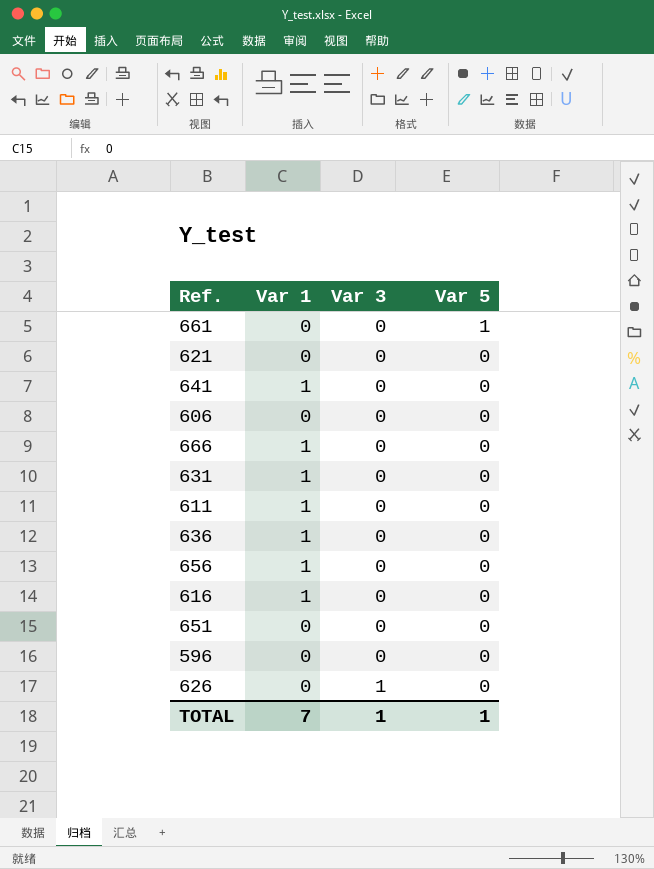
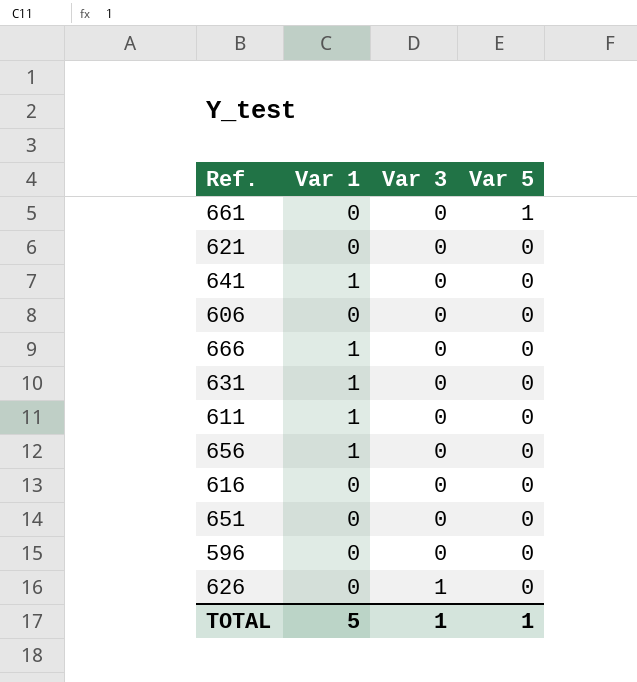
row 636: 1 | 0 | 0 -> none
616 | Var 1: 1 -> 0
TOTAL | Var 1: 7 -> 5

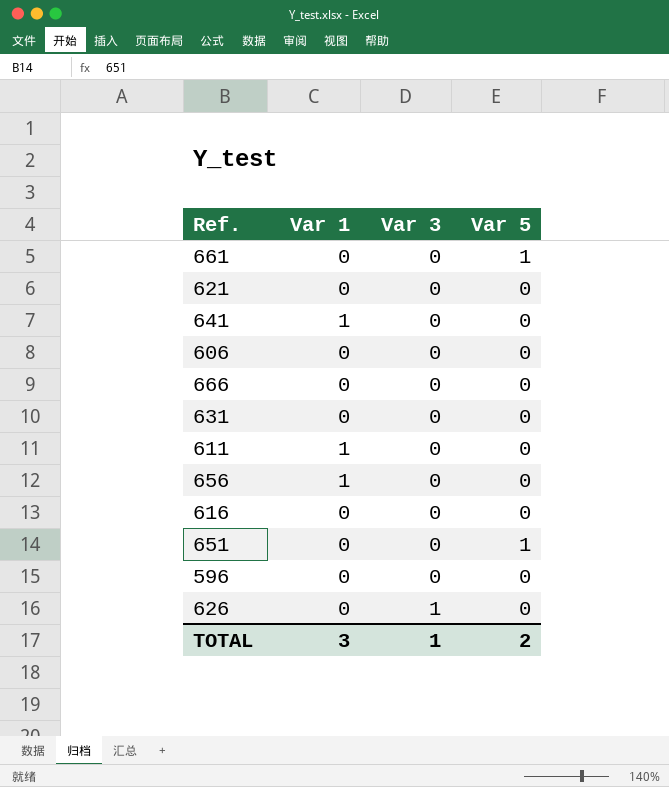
666 | Var 1: 1 -> 0
631 | Var 1: 1 -> 0
651 | Var 5: 0 -> 1
TOTAL | Var 1: 5 -> 3
TOTAL | Var 5: 1 -> 2

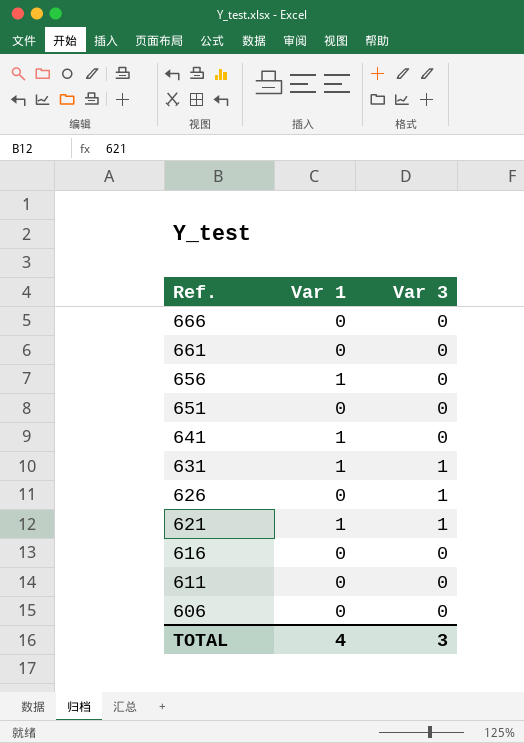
row order: Var 3 ascending -> Ref. descending
column Var 5 | position: 4 -> none
row 596: 0 | 0 | 0 -> none
631 | Var 1: 0 -> 1
631 | Var 3: 0 -> 1
621 | Var 1: 0 -> 1
621 | Var 3: 0 -> 1
611 | Var 1: 1 -> 0
TOTAL | Var 1: 3 -> 4
TOTAL | Var 3: 1 -> 3

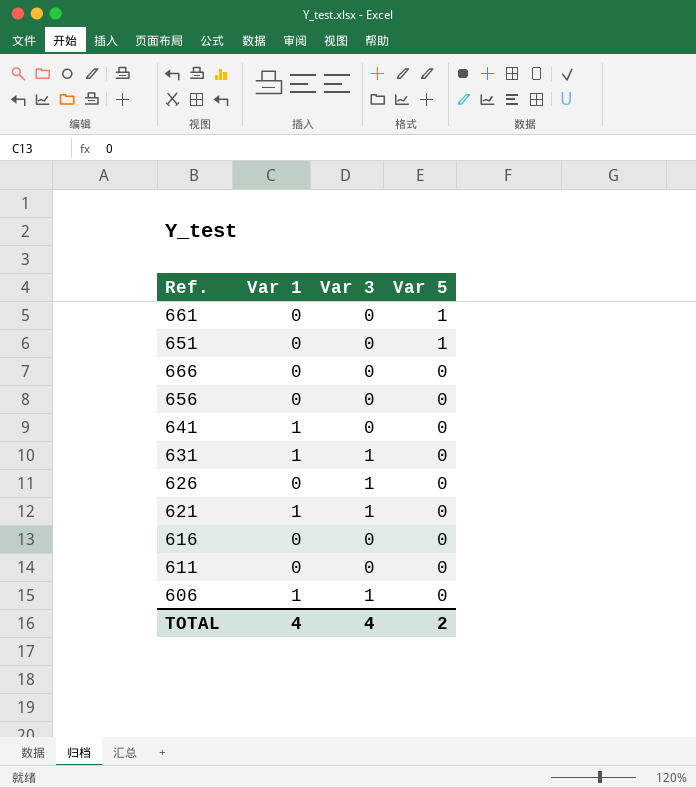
row order: Ref. descending -> Var 5 descending
column Var 5 | position: none -> 4
656 | Var 1: 1 -> 0
606 | Var 1: 0 -> 1
606 | Var 3: 0 -> 1
TOTAL | Var 3: 3 -> 4

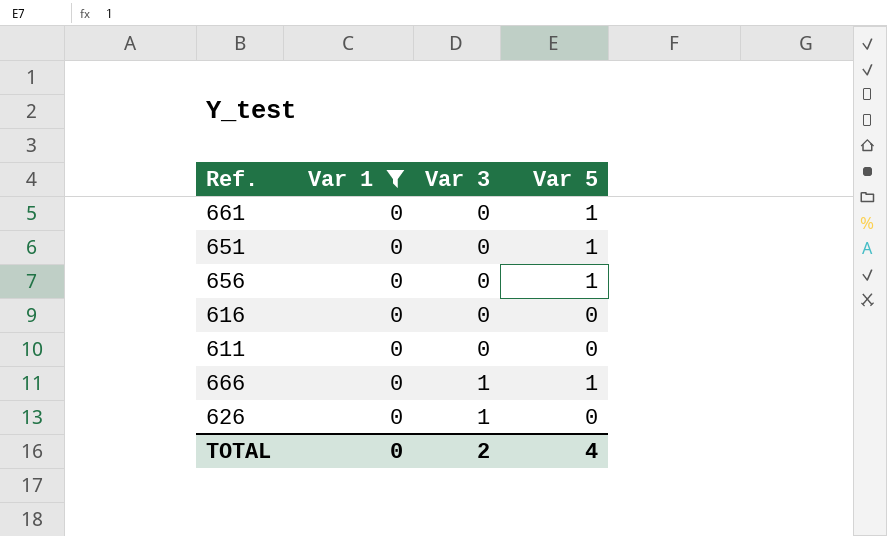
filter: none -> Var 1 = 0
row order: Var 5 descending -> Var 3 ascending
656 | Var 5: 0 -> 1
666 | Var 3: 0 -> 1
666 | Var 5: 0 -> 1
TOTAL | Var 1: 4 -> 0
TOTAL | Var 3: 4 -> 2
TOTAL | Var 5: 2 -> 4

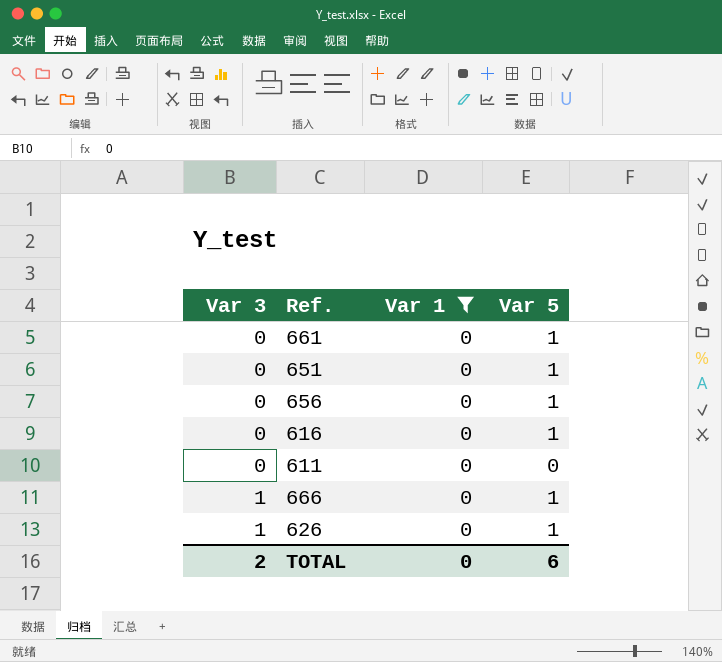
column Var 3 | position: 3 -> 1
616 | Var 5: 0 -> 1
626 | Var 5: 0 -> 1
TOTAL | Var 5: 4 -> 6

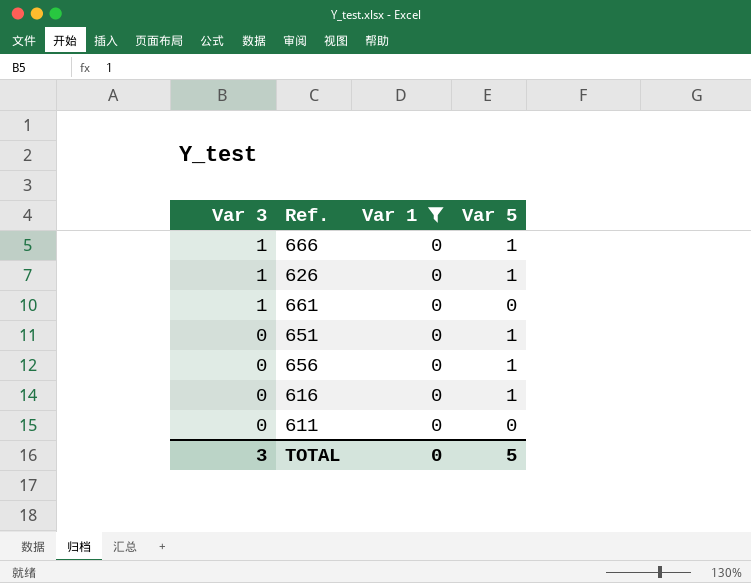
row order: Var 3 ascending -> Var 3 descending
661 | Var 3: 0 -> 1
661 | Var 5: 1 -> 0
TOTAL | Var 3: 2 -> 3
TOTAL | Var 5: 6 -> 5

